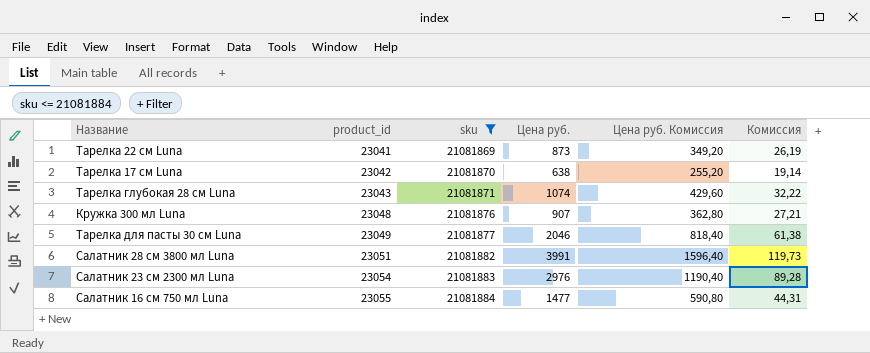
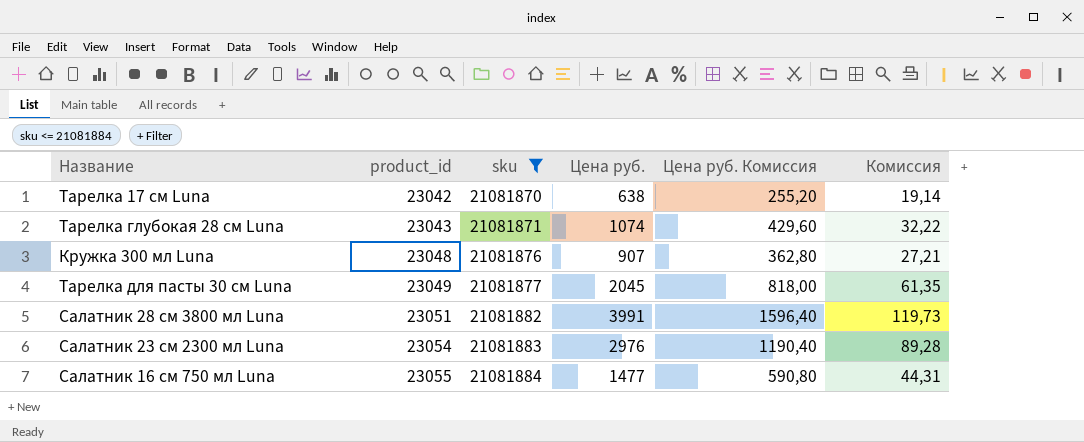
row Тарелка 22 см Luna: 23041 | 21081869 | 873 | 349,20 | 26,19 -> none
Тарелка для пасты 30 см Luna | Цена руб.: 2046 -> 2045
Тарелка для пасты 30 см Luna | Цена руб. Комиссия: 818,40 -> 818,00
Тарелка для пасты 30 см Luna | Комиссия: 61,38 -> 61,35

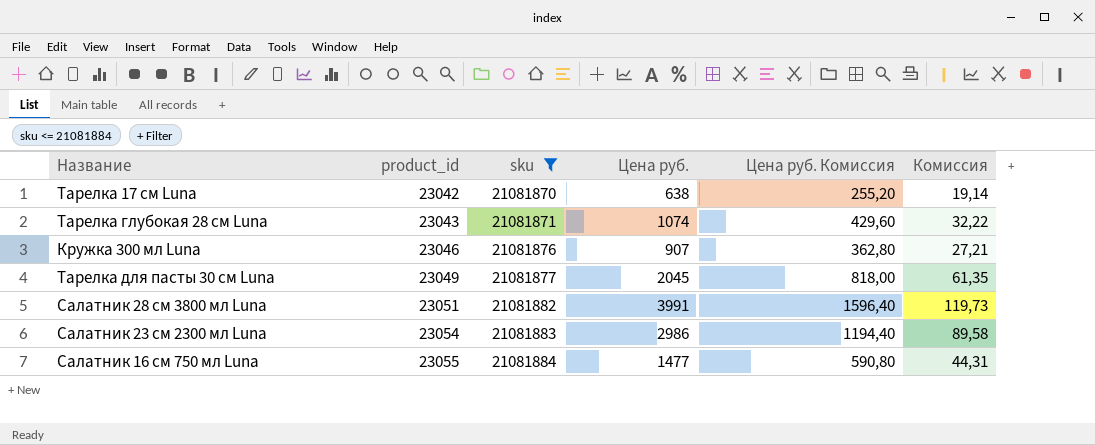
Кружка 300 мл Luna | product_id: 23048 -> 23046
Салатник 23 см 2300 мл Luna | Цена руб.: 2976 -> 2986
Салатник 23 см 2300 мл Luna | Цена руб. Комиссия: 1190,40 -> 1194,40
Салатник 23 см 2300 мл Luna | Комиссия: 89,28 -> 89,58

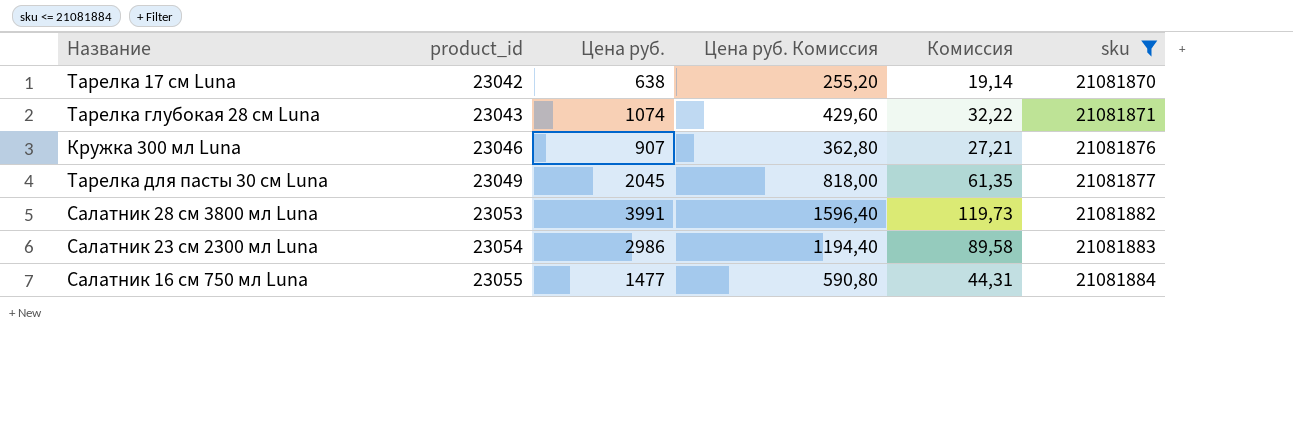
column sku | position: 3 -> 6
Салатник 28 см 3800 мл Luna | product_id: 23051 -> 23053

